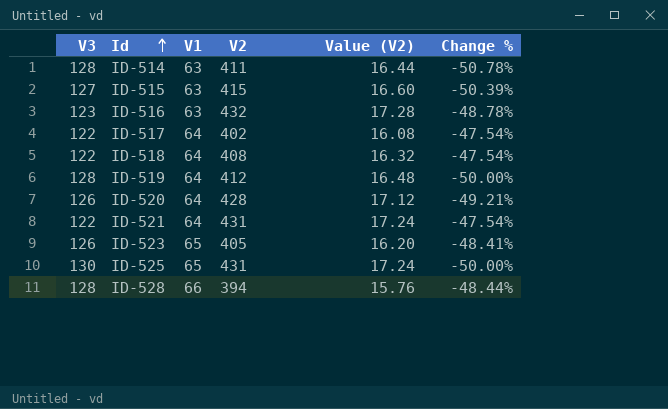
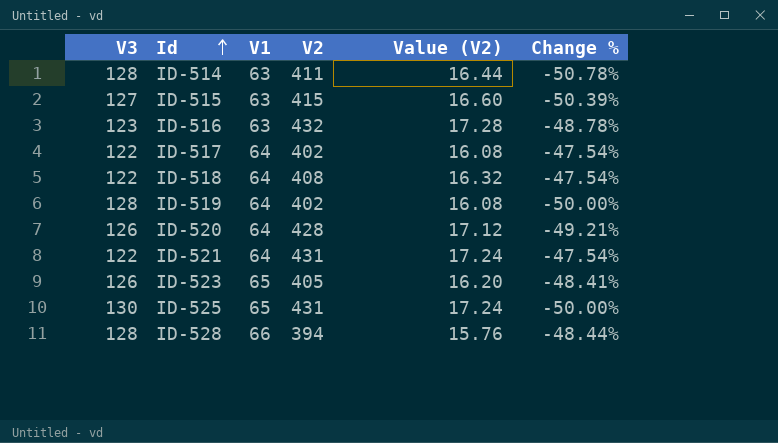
ID-519 | V2: 412 -> 402
ID-519 | Value (V2): 16.48 -> 16.08

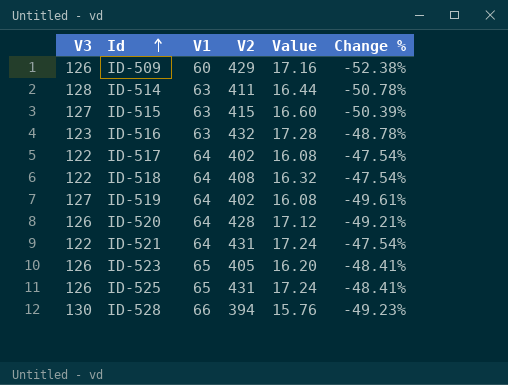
column name: Value (V2) -> Value
row ID-509: none -> 126 | 60 | 429 | 17.16 | -52.38%
ID-519 | V3: 128 -> 127
ID-519 | Change %: -50.00% -> -49.61%
ID-525 | V3: 130 -> 126
ID-525 | Change %: -50.00% -> -48.41%
ID-528 | V3: 128 -> 130
ID-528 | Change %: -48.44% -> -49.23%

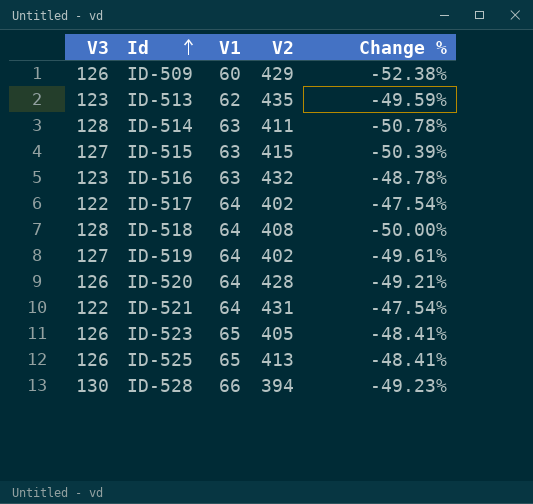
column Value | formula: [V2] * 0.04 -> none
row ID-513: none -> 123 | 62 | 435 | -49.59%
ID-518 | V3: 122 -> 128
ID-518 | Change %: -47.54% -> -50.00%
ID-525 | V2: 431 -> 413

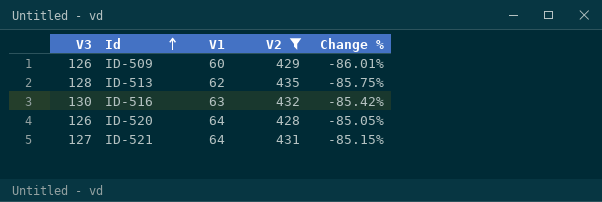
filter: none -> V2 >= 428
column Change % | formula: ([V1] - [V3]) / [V3] -> ([V1] - [V2]) / [V2]
ID-513 | V3: 123 -> 128
ID-516 | V3: 123 -> 130
ID-521 | V3: 122 -> 127

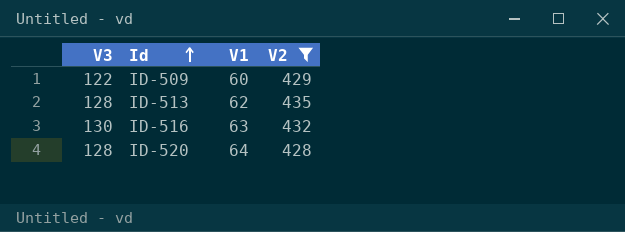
column Change % | formula: ([V1] - [V2]) / [V2] -> none
row ID-521: 127 | 64 | 431 | -85.15% -> none
ID-509 | V3: 126 -> 122
ID-520 | V3: 126 -> 128

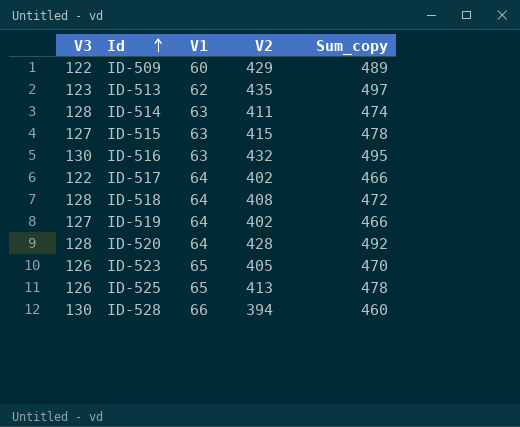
filter: V2 >= 428 -> none
column Sum_copy | formula: none -> [V1] + [V2]
ID-513 | V3: 128 -> 123

